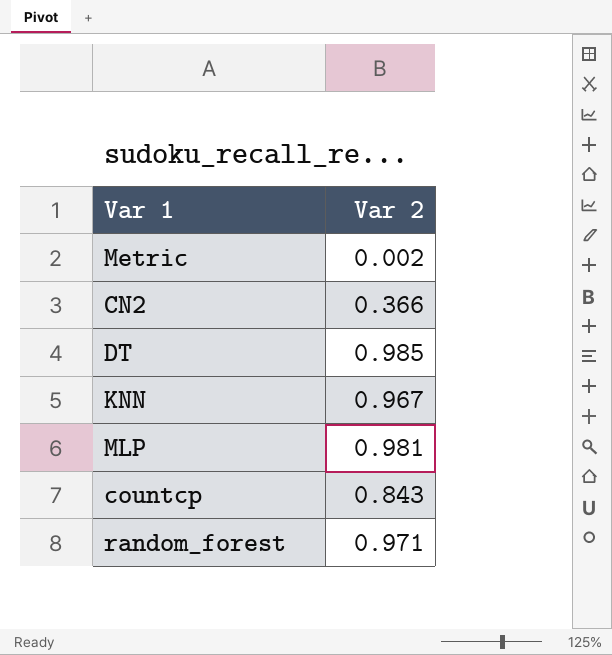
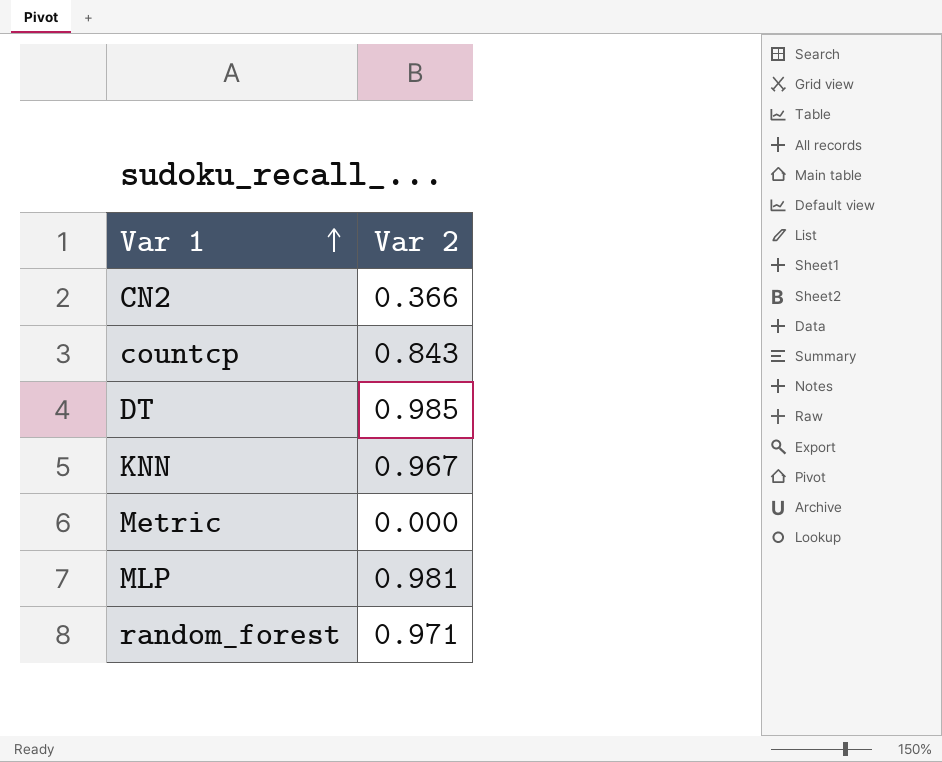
row order: none -> Var 1 ascending
Metric | Var 2: 0.002 -> 0.000

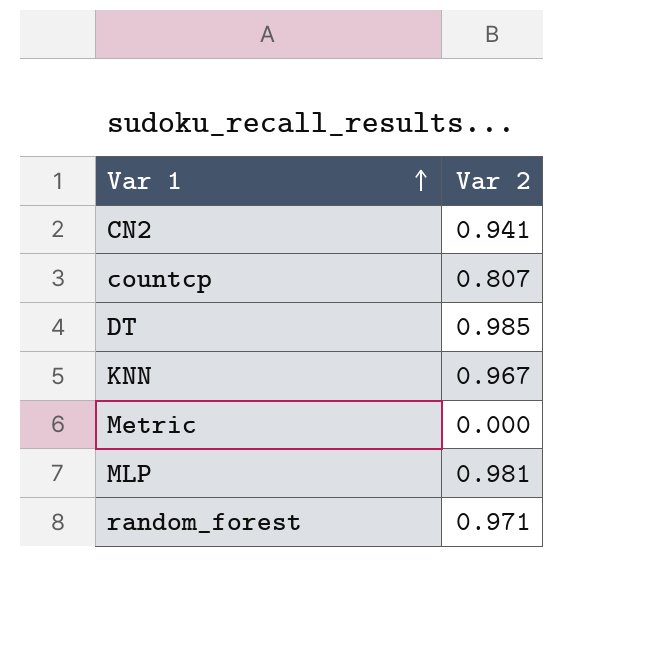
CN2 | Var 2: 0.366 -> 0.941
countcp | Var 2: 0.843 -> 0.807

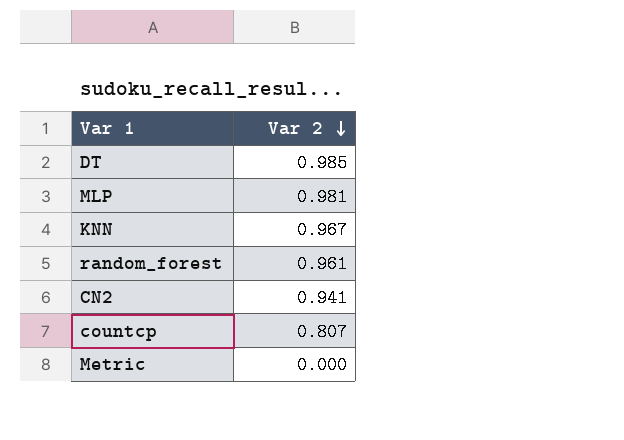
row order: Var 1 ascending -> Var 2 descending
random_forest | Var 2: 0.971 -> 0.961

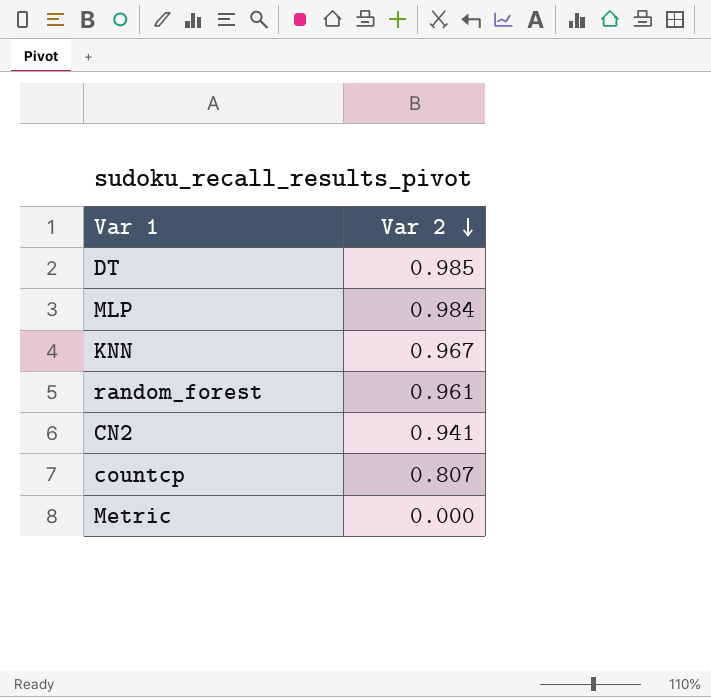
MLP | Var 2: 0.981 -> 0.984

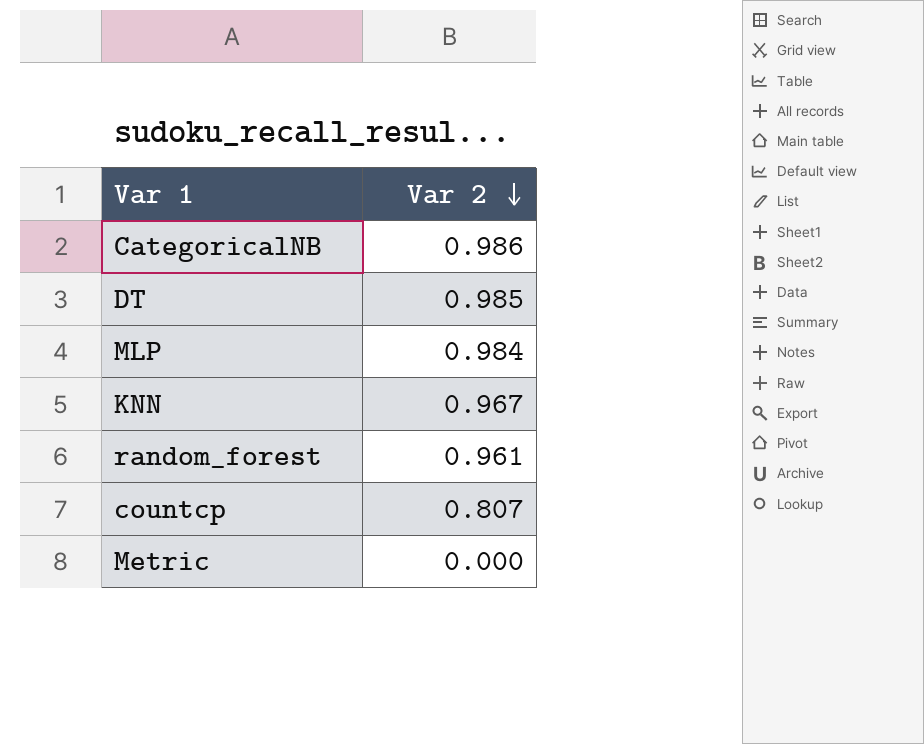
row CN2: 0.941 -> none
row CategoricalNB: none -> 0.986

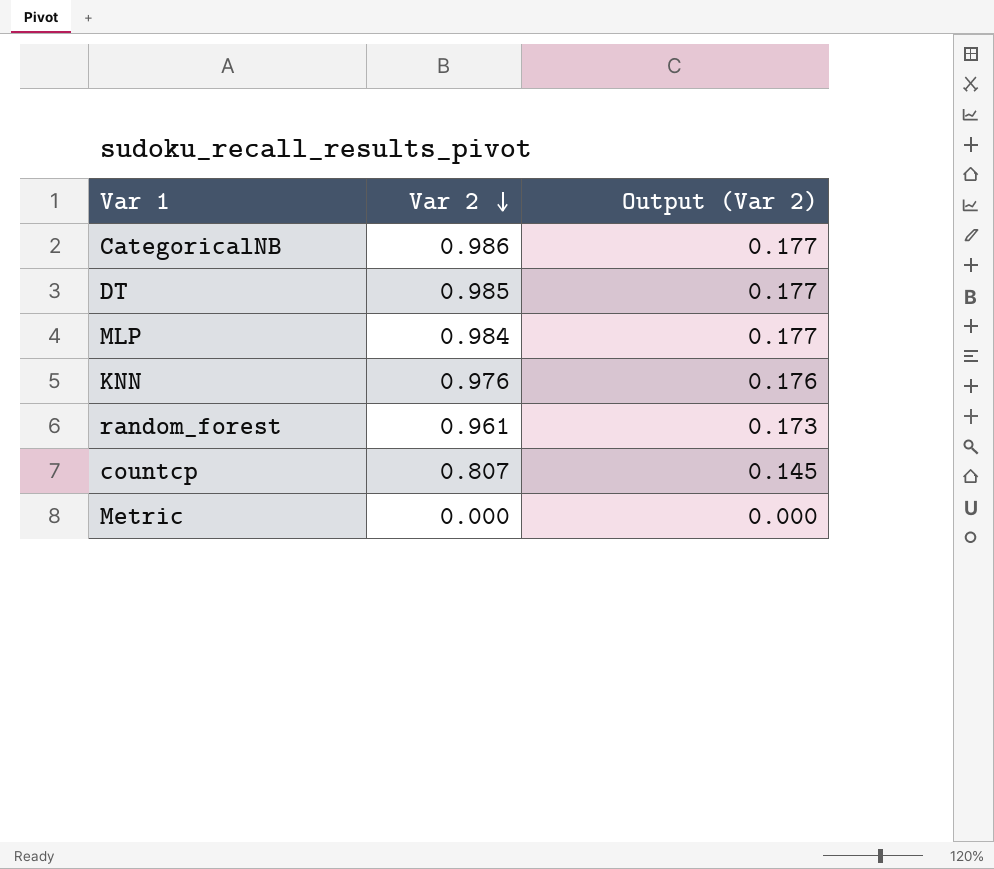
column Output (Var 2) | formula: none -> [Var 2] * 0.18
KNN | Var 2: 0.967 -> 0.976

